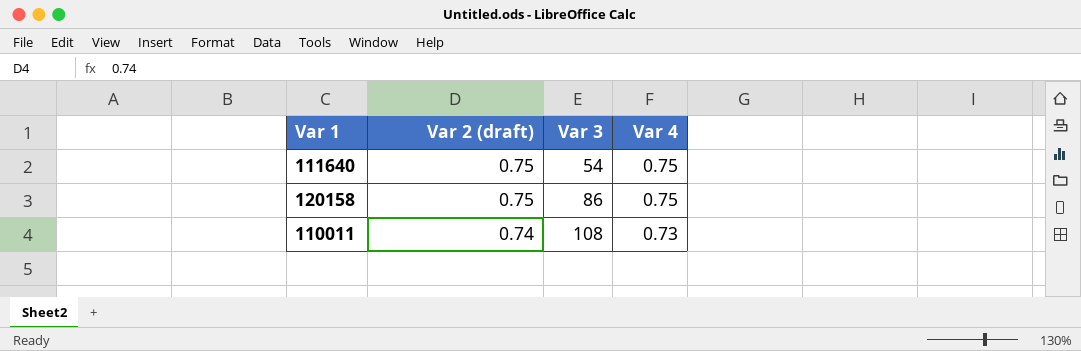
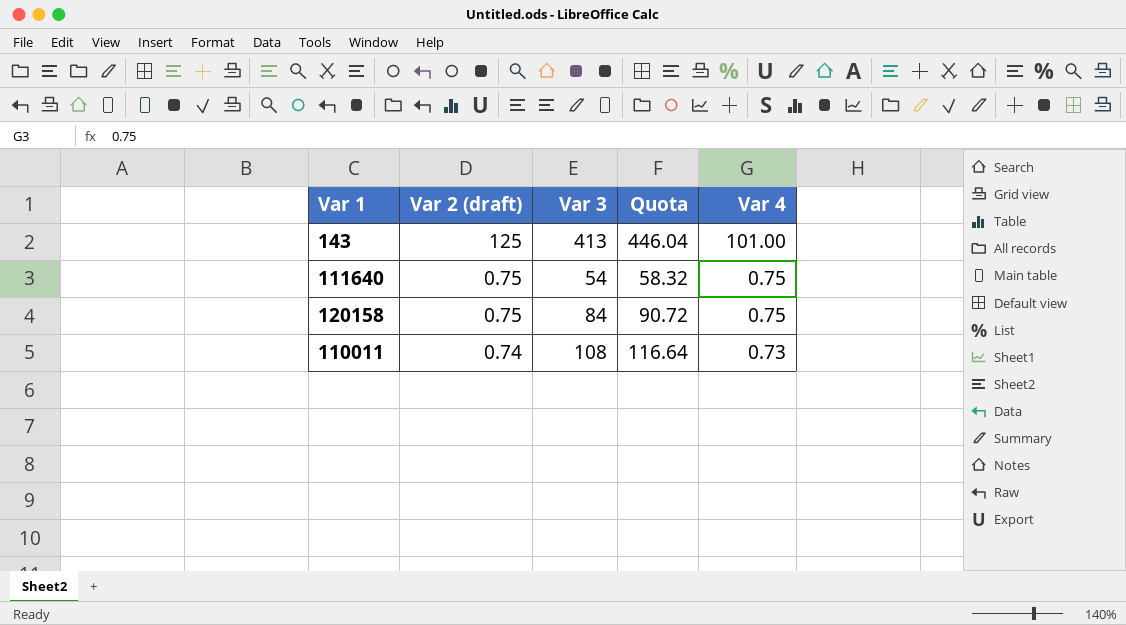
column Quota | formula: none -> [Var 3] * 1.08
row 143: none -> 125 | 413 | 446.04 | 101.00
120158 | Var 3: 86 -> 84

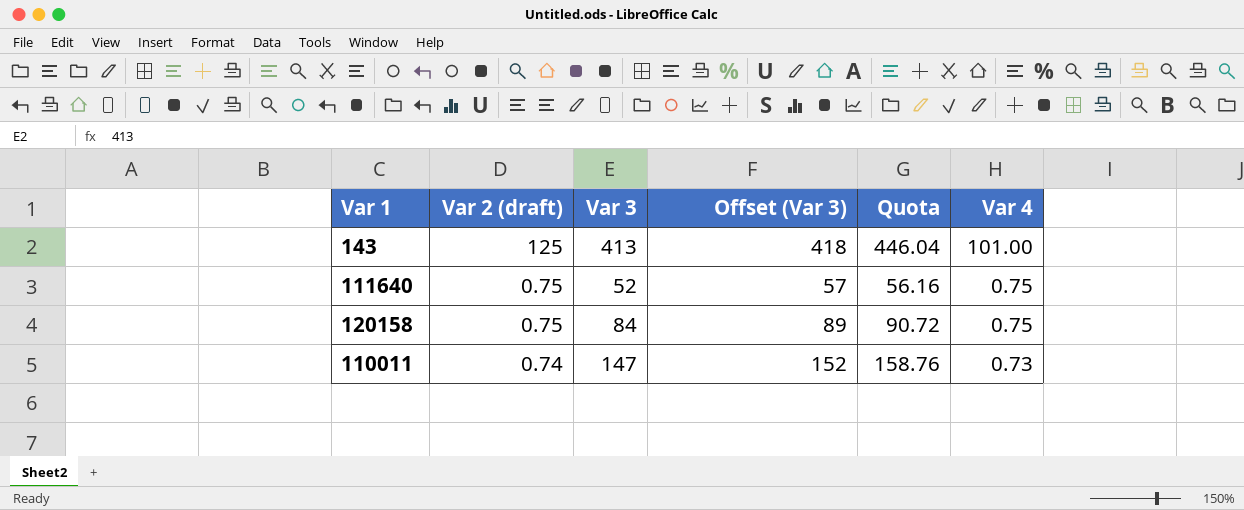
column Offset (Var 3) | formula: none -> [Var 3] + 5
111640 | Var 3: 54 -> 52
111640 | Quota: 58.32 -> 56.16
110011 | Var 3: 108 -> 147
110011 | Quota: 116.64 -> 158.76

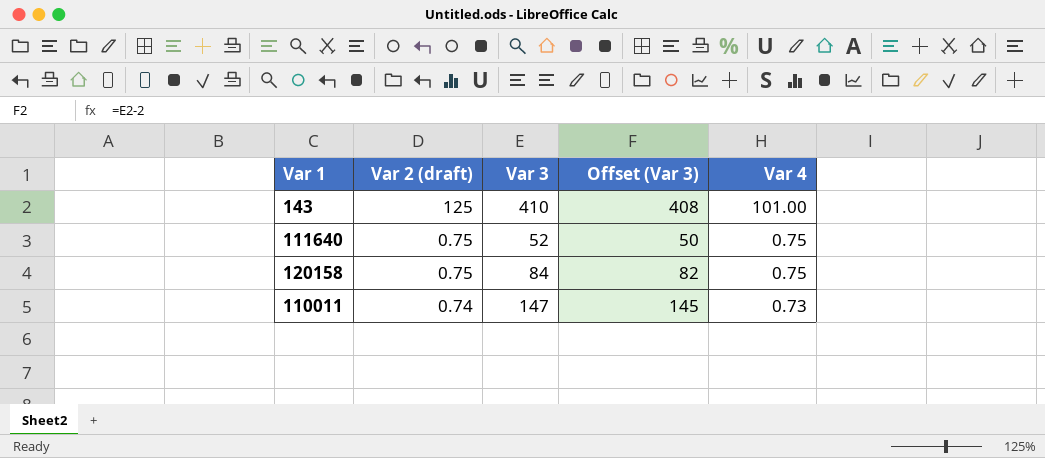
column Quota | formula: [Var 3] * 1.08 -> none
column Offset (Var 3) | formula: [Var 3] + 5 -> [Var 3] - 2
143 | Var 3: 413 -> 410

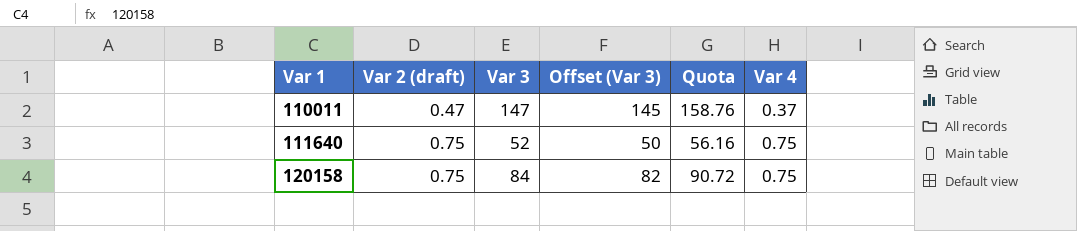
row order: Var 2 (draft) descending -> Var 1 ascending
column Quota | formula: none -> [Var 3] * 1.08
row 143: 125 | 410 | 408 | 101.00 -> none
110011 | Var 2 (draft): 0.74 -> 0.47
110011 | Var 4: 0.73 -> 0.37

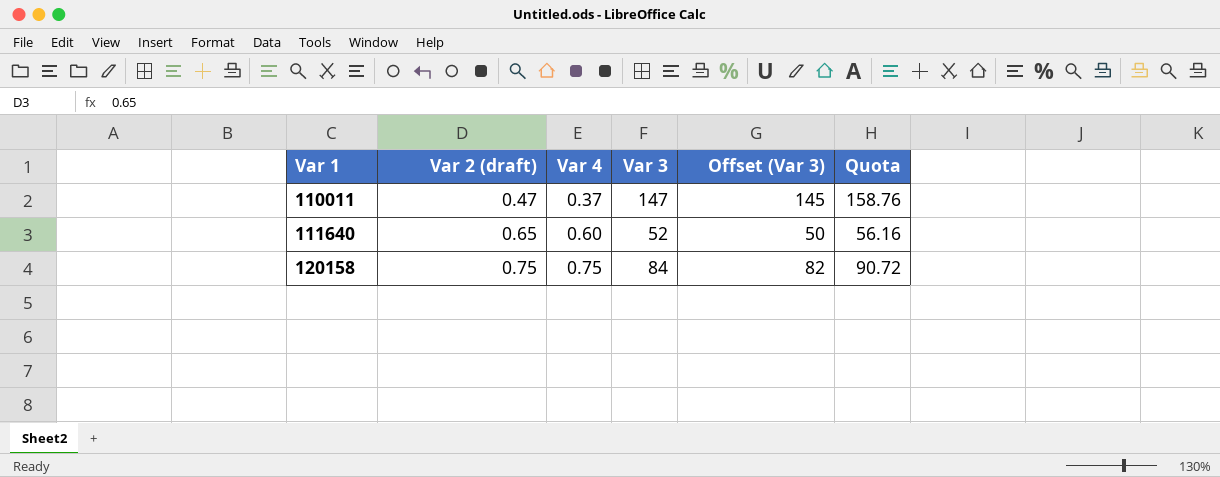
column Var 4 | position: 6 -> 3
111640 | Var 2 (draft): 0.75 -> 0.65
111640 | Var 4: 0.75 -> 0.60

